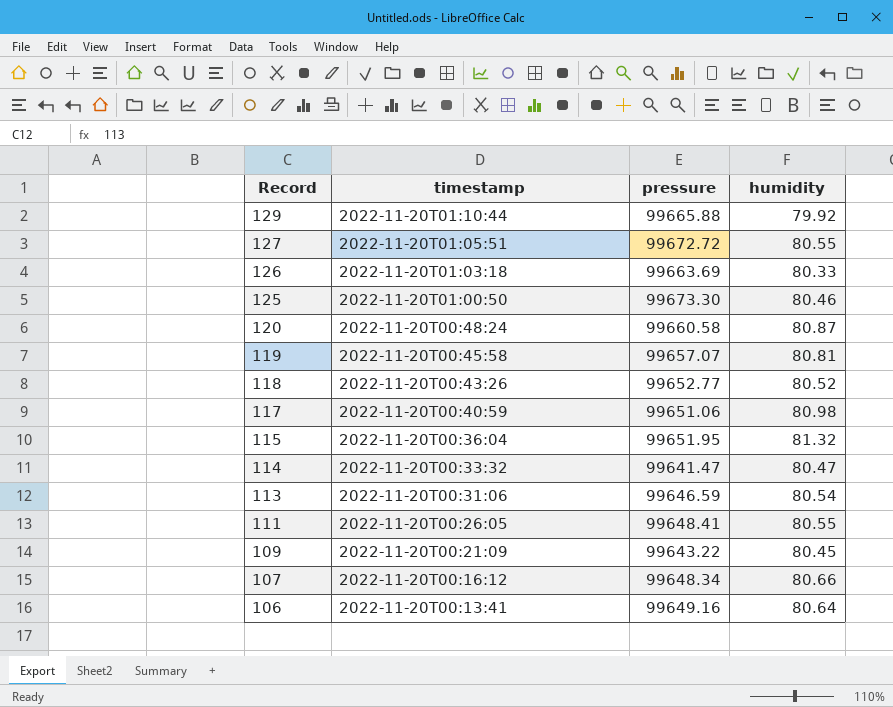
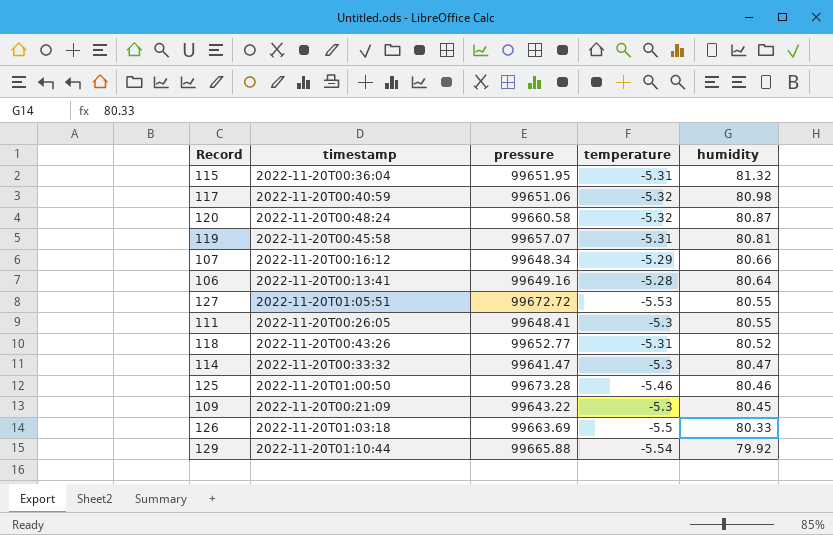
row order: Record descending -> humidity descending
column temperature | position: none -> 4
row 113: 2022-11-20T00:31:06 | 99646.59 | 80.54 -> none
125 | pressure: 99673.30 -> 99673.28

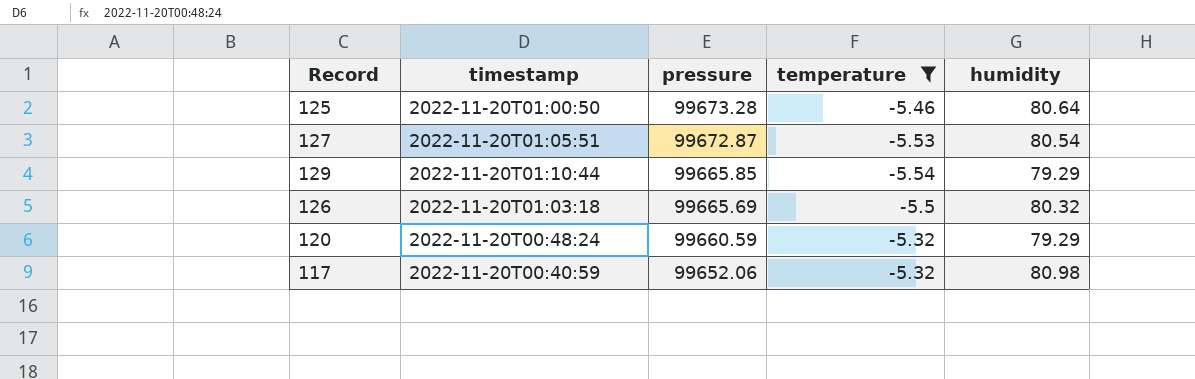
filter: none -> temperature <= -5.32
row order: humidity descending -> pressure descending
125 | humidity: 80.46 -> 80.64
127 | pressure: 99672.72 -> 99672.87
127 | humidity: 80.55 -> 80.54
129 | pressure: 99665.88 -> 99665.85
129 | humidity: 79.92 -> 79.29
126 | pressure: 99663.69 -> 99665.69
126 | humidity: 80.33 -> 80.32
120 | pressure: 99660.58 -> 99660.59
120 | humidity: 80.87 -> 79.29
117 | pressure: 99651.06 -> 99652.06

